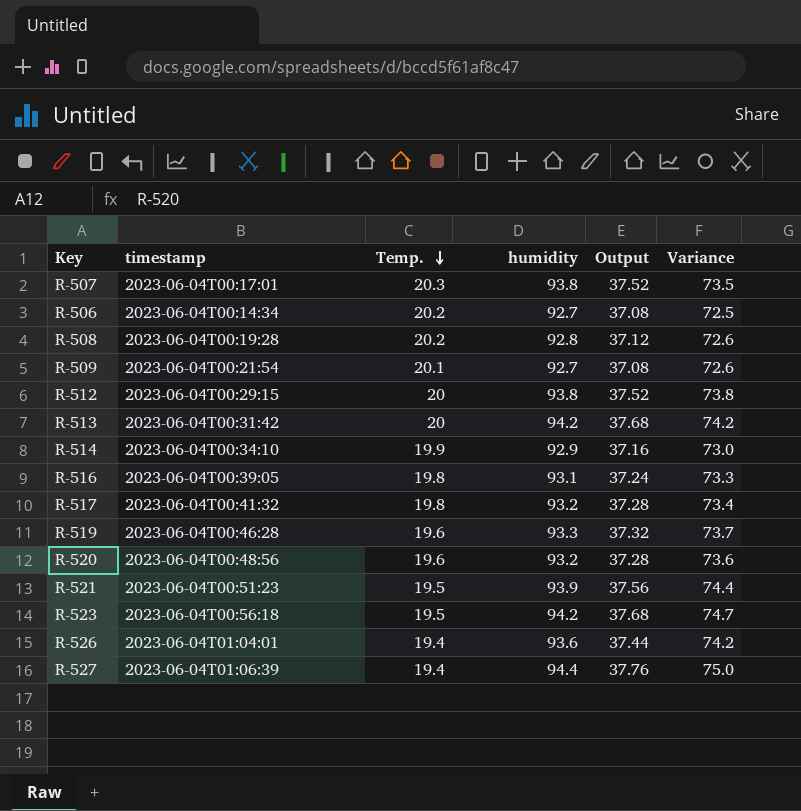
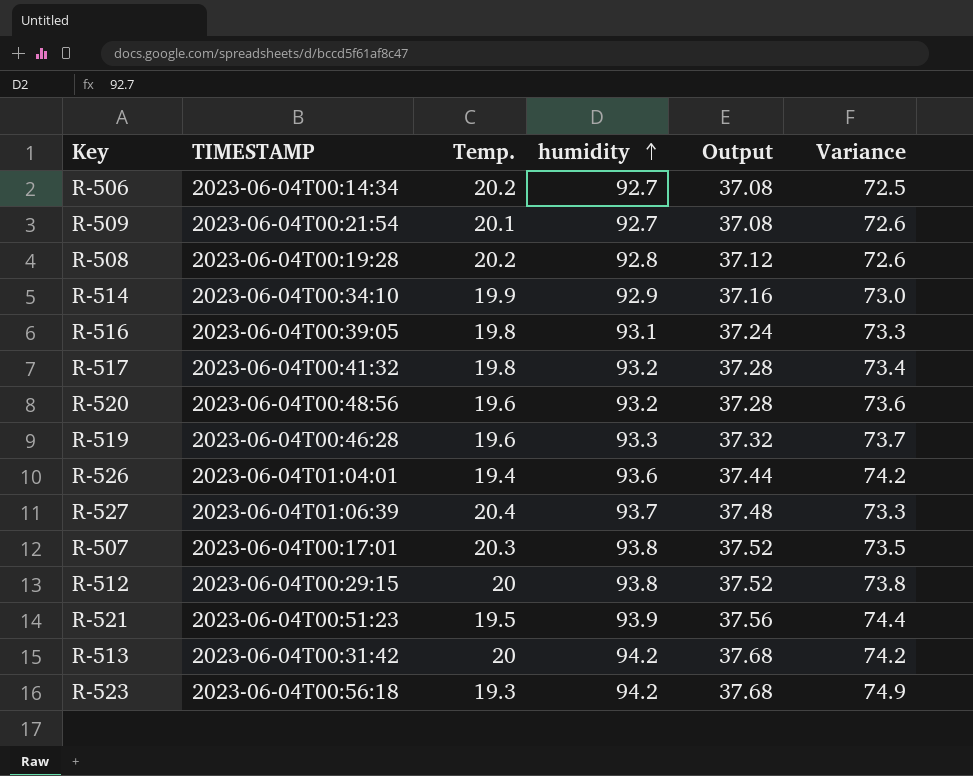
row order: Temp. descending -> humidity ascending
column name: timestamp -> TIMESTAMP
R-527 | Temp.: 19.4 -> 20.4
R-527 | humidity: 94.4 -> 93.7
R-527 | Output: 37.76 -> 37.48
R-527 | Variance: 75.0 -> 73.3
R-523 | Temp.: 19.5 -> 19.3
R-523 | Variance: 74.7 -> 74.9

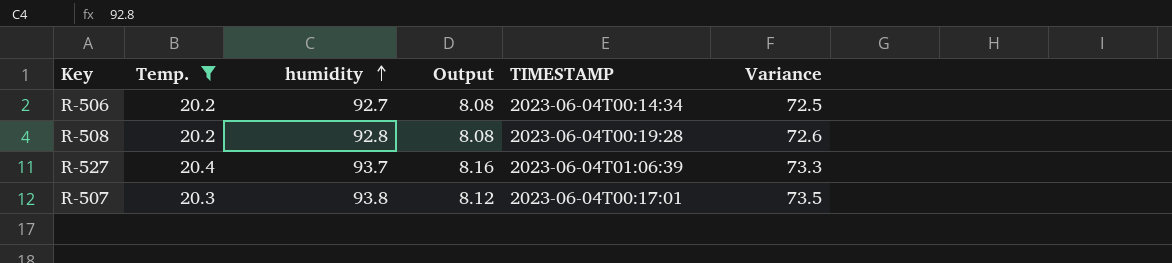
filter: none -> Temp. >= 20.2
column Output | formula: [humidity] * 0.4 -> [Temp.] * 0.4
column TIMESTAMP | position: 2 -> 5

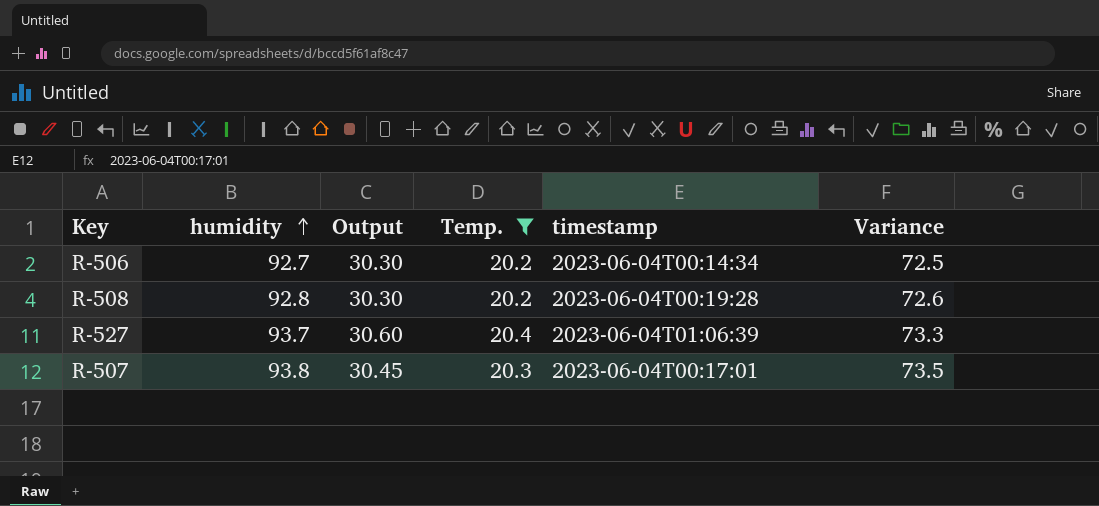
column Output | formula: [Temp.] * 0.4 -> [Temp.] * 1.5
column Temp. | position: 2 -> 4
column name: TIMESTAMP -> timestamp

